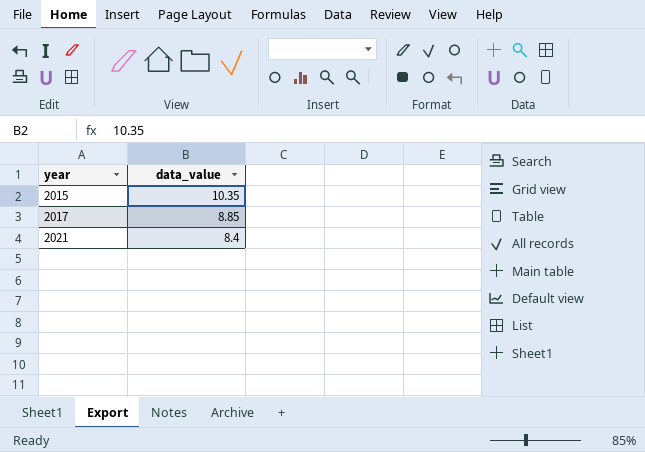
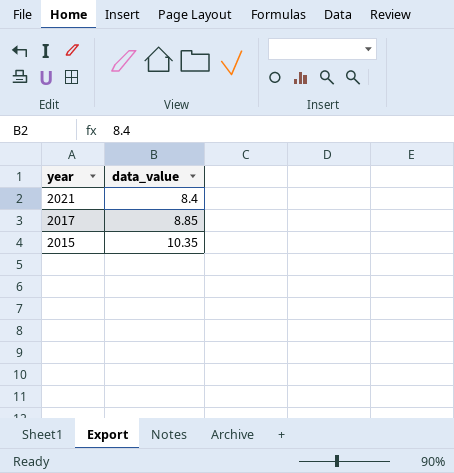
row order: year ascending -> year descending

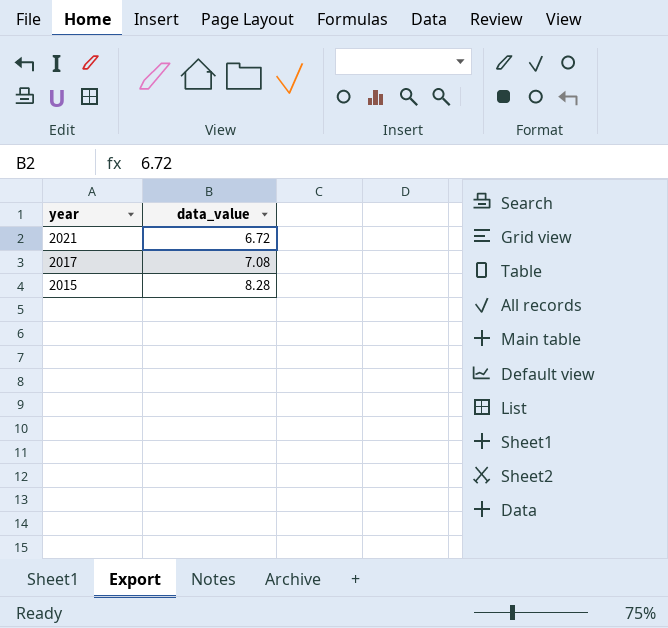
2021 | data_value: 8.4 -> 6.72
2017 | data_value: 8.85 -> 7.08
2015 | data_value: 10.35 -> 8.28

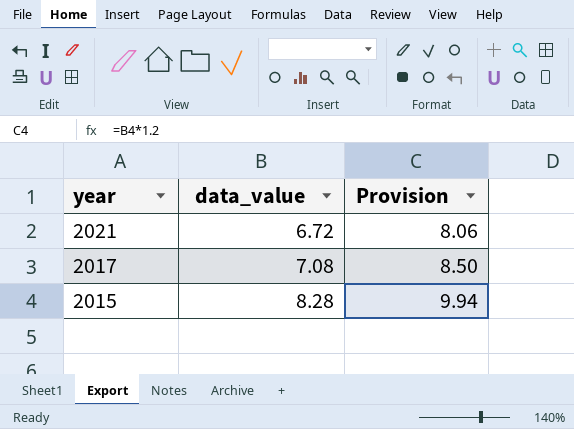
column Provision | formula: none -> [data_value] * 1.2

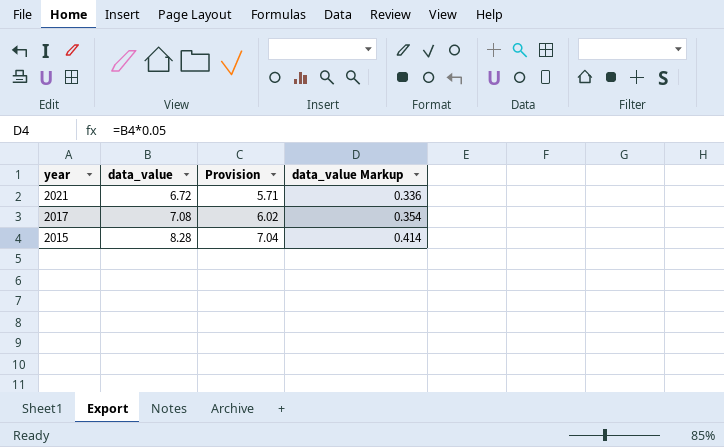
column Provision | formula: [data_value] * 1.2 -> [data_value] * 0.85
column data_value Markup | formula: none -> [data_value] * 0.05

